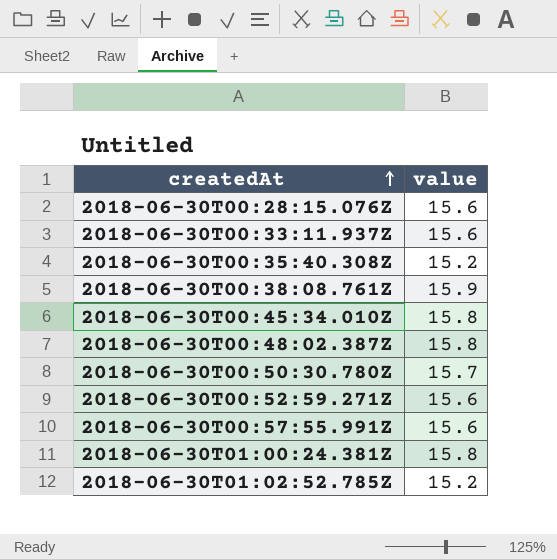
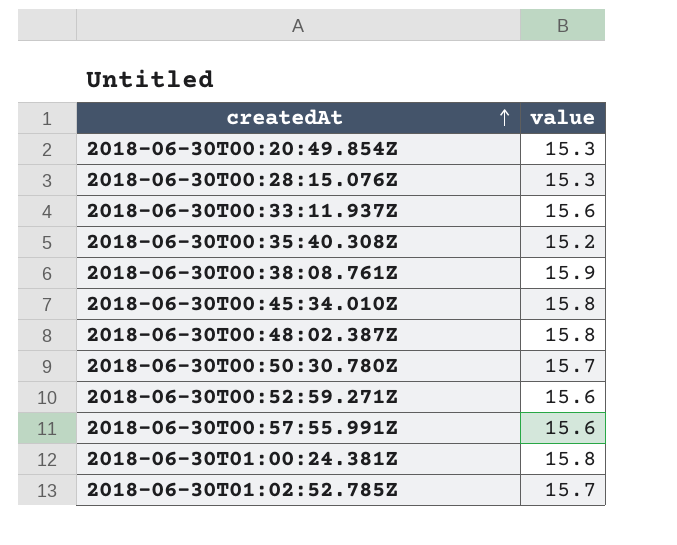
row 2018-06-30T00:20:49.854Z: none -> 15.3
2018-06-30T00:28:15.076Z | value: 15.6 -> 15.3
2018-06-30T01:02:52.785Z | value: 15.2 -> 15.7

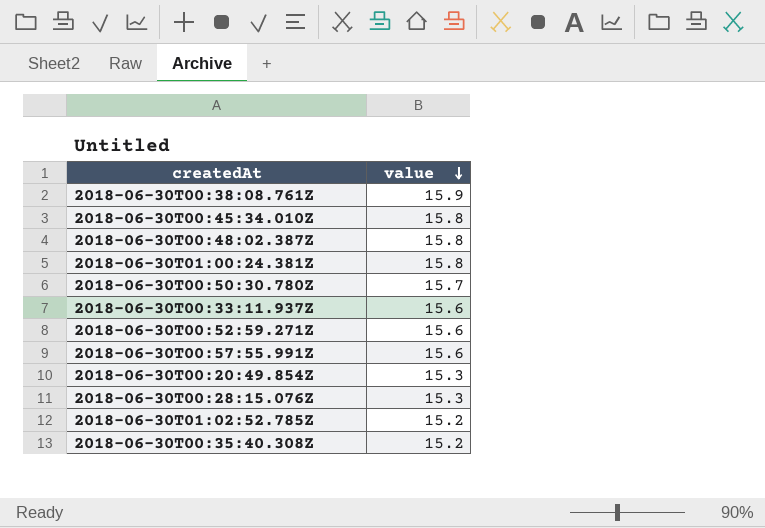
row order: createdAt ascending -> value descending
2018-06-30T01:02:52.785Z | value: 15.7 -> 15.2

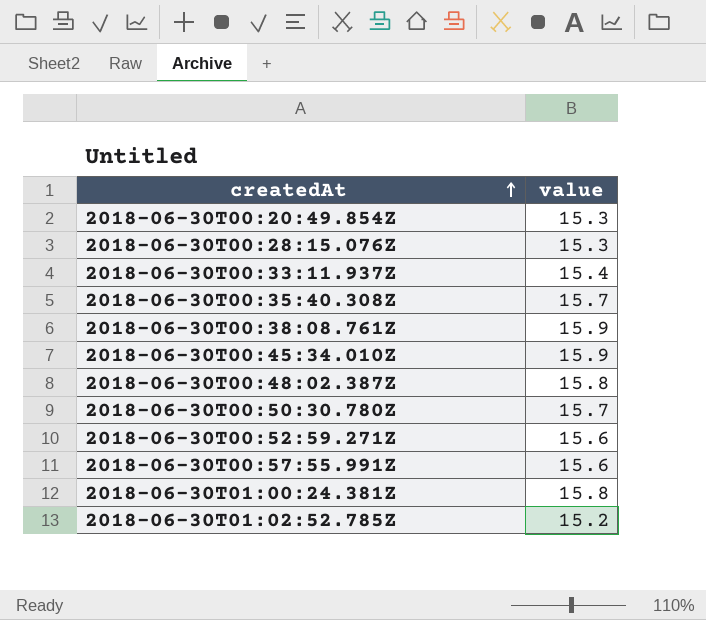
row order: value descending -> createdAt ascending
2018-06-30T00:33:11.937Z | value: 15.6 -> 15.4
2018-06-30T00:35:40.308Z | value: 15.2 -> 15.7
2018-06-30T00:45:34.010Z | value: 15.8 -> 15.9

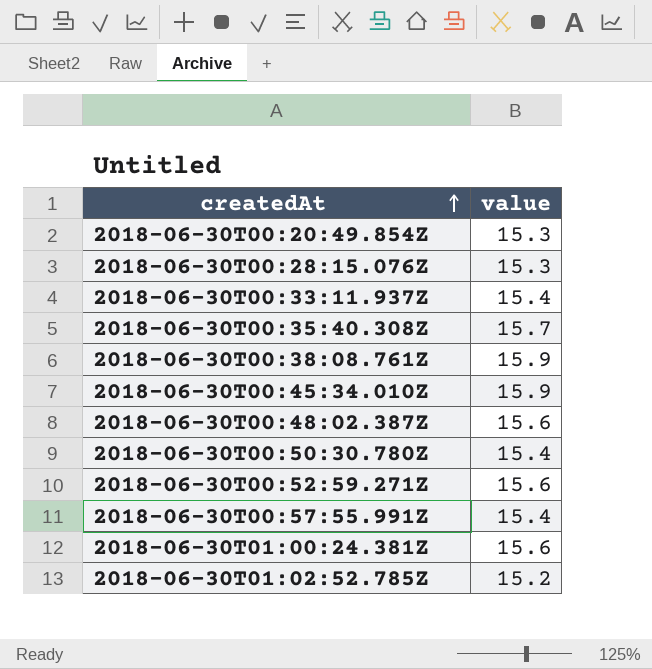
2018-06-30T00:48:02.387Z | value: 15.8 -> 15.6
2018-06-30T00:50:30.780Z | value: 15.7 -> 15.4
2018-06-30T00:57:55.991Z | value: 15.6 -> 15.4
2018-06-30T01:00:24.381Z | value: 15.8 -> 15.6

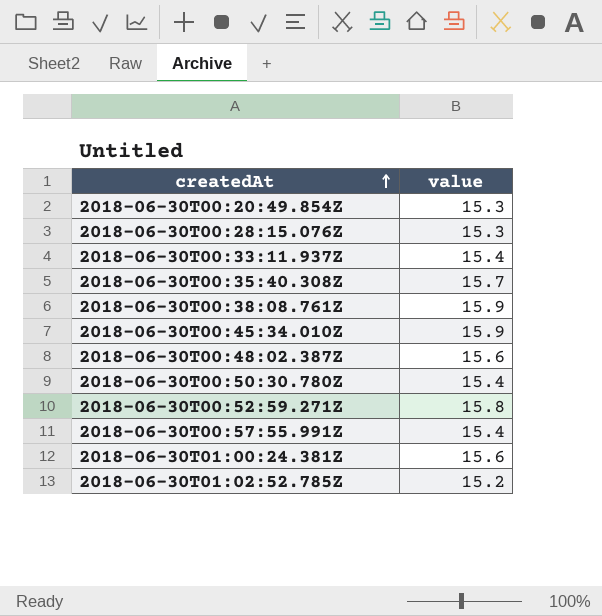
2018-06-30T00:52:59.271Z | value: 15.6 -> 15.8

